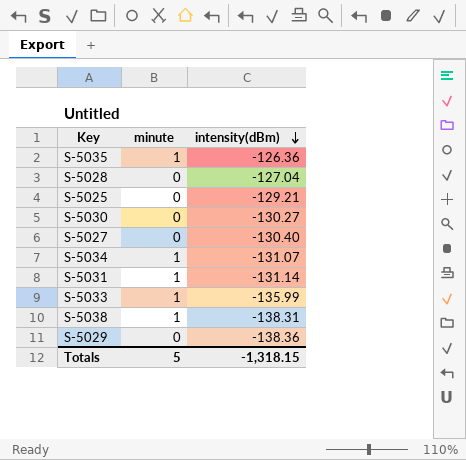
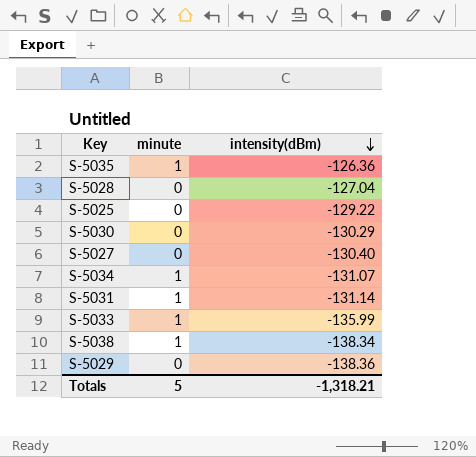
S-5025 | intensity(dBm): -129.21 -> -129.22
S-5030 | intensity(dBm): -130.27 -> -130.29
S-5038 | intensity(dBm): -138.31 -> -138.34
Totals | intensity(dBm): -1,318.15 -> -1,318.21

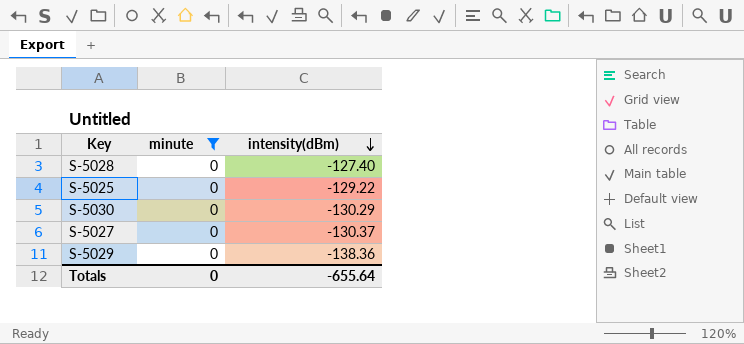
filter: none -> minute = 0
S-5028 | intensity(dBm): -127.04 -> -127.40
S-5027 | intensity(dBm): -130.40 -> -130.37
Totals | minute: 5 -> 0
Totals | intensity(dBm): -1,318.21 -> -655.64

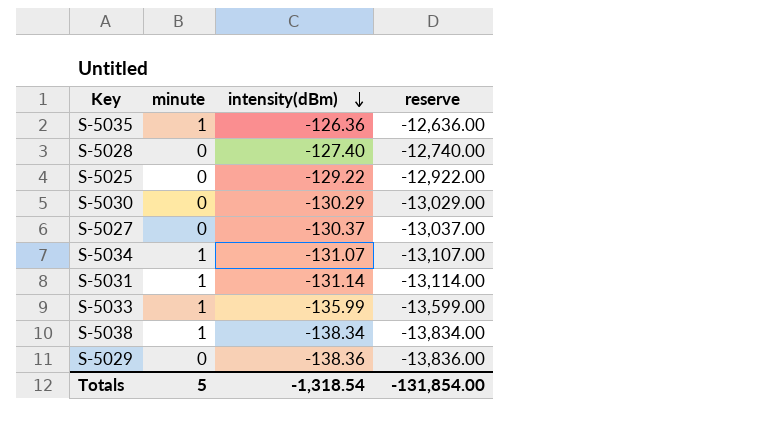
filter: minute = 0 -> none
column reserve | formula: none -> [intensity(dBm)] * 100
Totals | minute: 0 -> 5
Totals | intensity(dBm): -655.64 -> -1,318.54

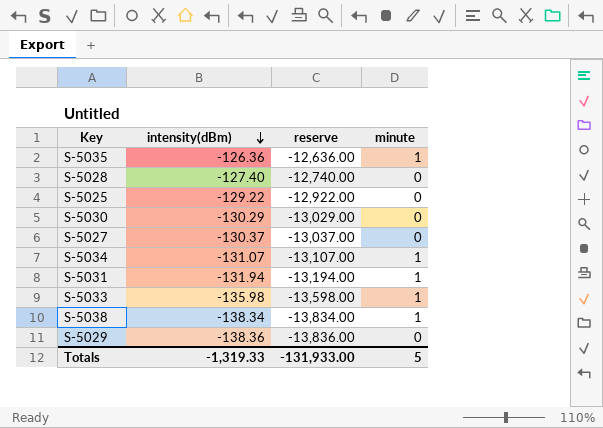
column minute | position: 2 -> 4
S-5031 | intensity(dBm): -131.14 -> -131.94
S-5031 | reserve: -13,114.00 -> -13,194.00
S-5033 | intensity(dBm): -135.99 -> -135.98
S-5033 | reserve: -13,599.00 -> -13,598.00
Totals | intensity(dBm): -1,318.54 -> -1,319.33
Totals | reserve: -131,854.00 -> -131,933.00

